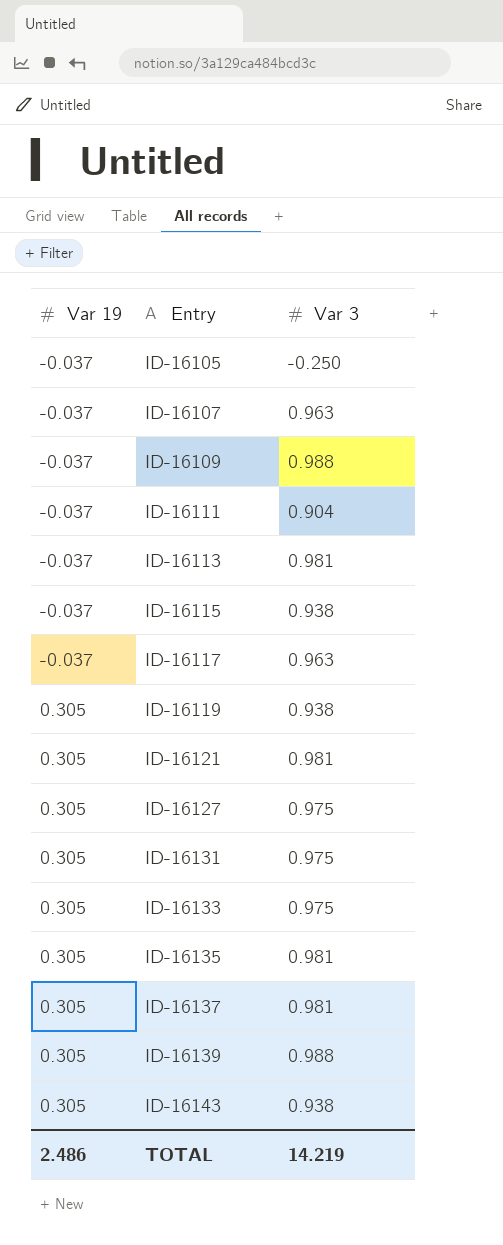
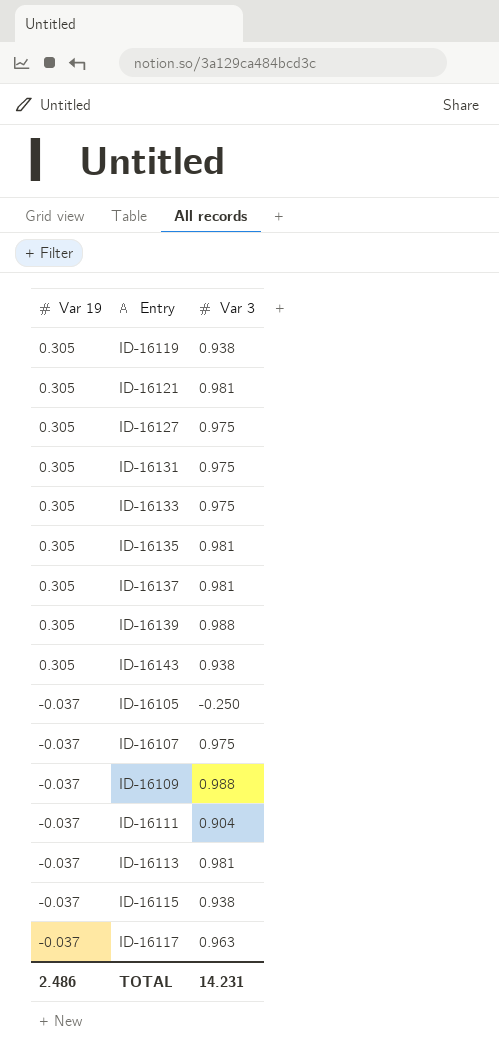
row order: Var 19 ascending -> Var 19 descending
ID-16107 | Var 3: 0.963 -> 0.975
TOTAL | Var 3: 14.219 -> 14.231

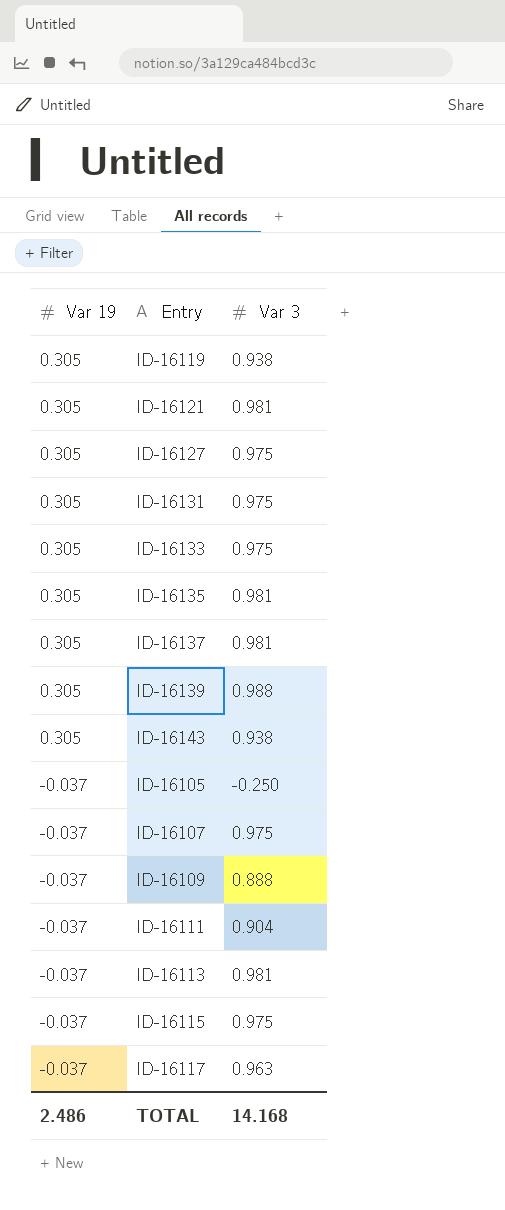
ID-16109 | Var 3: 0.988 -> 0.888
ID-16115 | Var 3: 0.938 -> 0.975
TOTAL | Var 3: 14.231 -> 14.168

